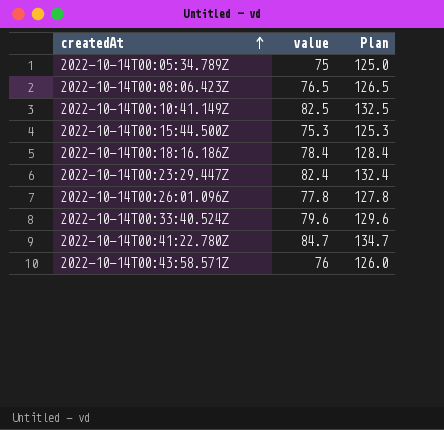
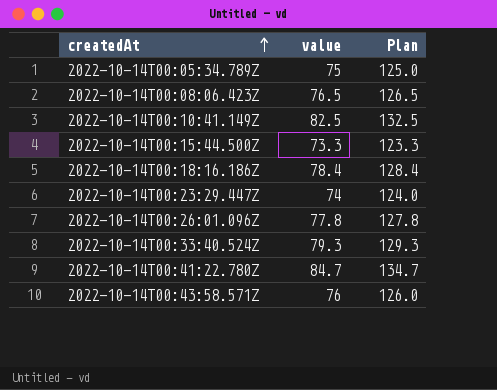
2022-10-14T00:15:44.500Z | value: 75.3 -> 73.3
2022-10-14T00:15:44.500Z | Plan: 125.3 -> 123.3
2022-10-14T00:23:29.447Z | value: 82.4 -> 74
2022-10-14T00:23:29.447Z | Plan: 132.4 -> 124.0
2022-10-14T00:33:40.524Z | value: 79.6 -> 79.3
2022-10-14T00:33:40.524Z | Plan: 129.6 -> 129.3

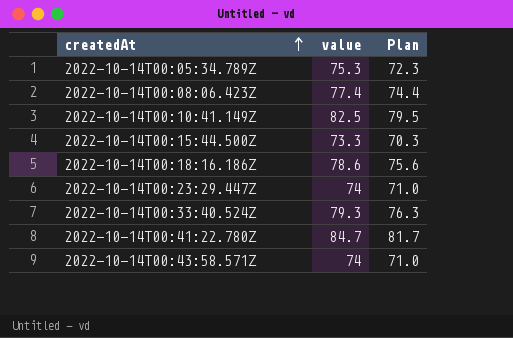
column Plan | formula: [value] + 50 -> [value] - 3
row 2022-10-14T00:26:01.096Z: 77.8 | 127.8 -> none
2022-10-14T00:05:34.789Z | value: 75 -> 75.3
2022-10-14T00:08:06.423Z | value: 76.5 -> 77.4
2022-10-14T00:18:16.186Z | value: 78.4 -> 78.6
2022-10-14T00:43:58.571Z | value: 76 -> 74

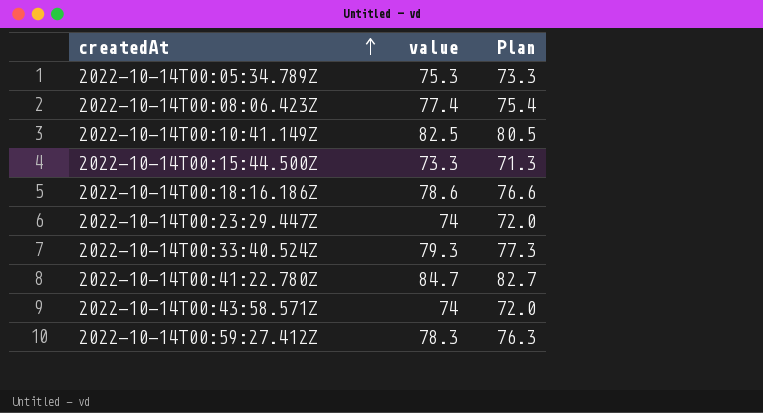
column Plan | formula: [value] - 3 -> [value] - 2
row 2022-10-14T00:59:27.412Z: none -> 78.3 | 76.3

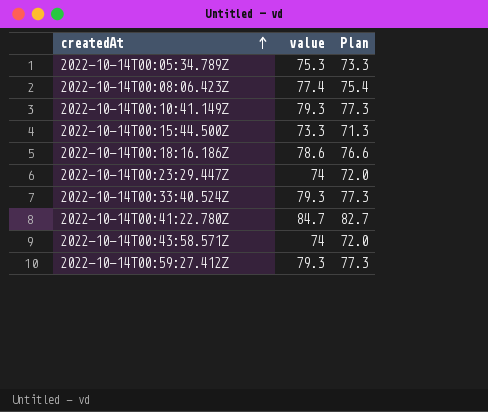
2022-10-14T00:10:41.149Z | value: 82.5 -> 79.3
2022-10-14T00:10:41.149Z | Plan: 80.5 -> 77.3
2022-10-14T00:59:27.412Z | value: 78.3 -> 79.3
2022-10-14T00:59:27.412Z | Plan: 76.3 -> 77.3

